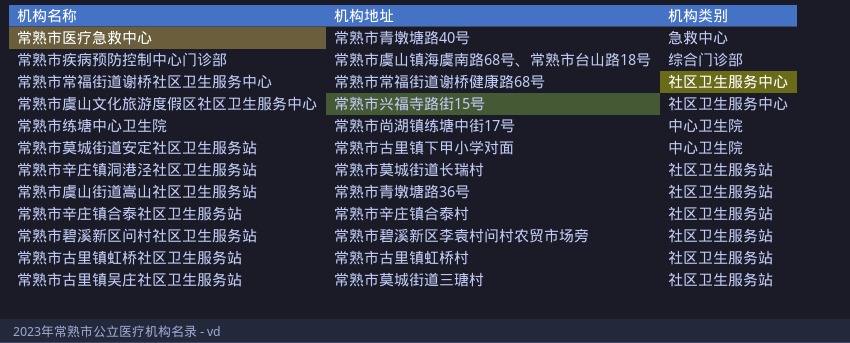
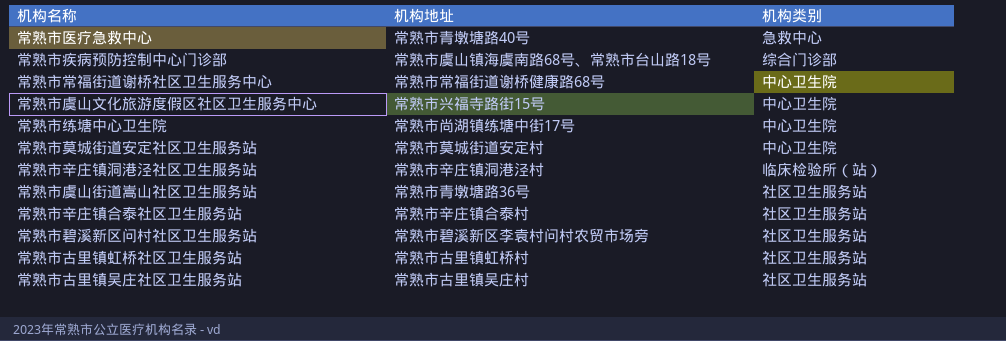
常熟市常福街道谢桥社区卫生服务中心 | 机构类别: 社区卫生服务中心 -> 中心卫生院
常熟市虞山文化旅游度假区社区卫生服务中心 | 机构类别: 社区卫生服务中心 -> 中心卫生院
常熟市莫城街道安定社区卫生服务站 | 机构地址: 常熟市古里镇下甲小学对面 -> 常熟市莫城街道安定村
常熟市辛庄镇洞港泾社区卫生服务站 | 机构地址: 常熟市莫城街道长瑞村 -> 常熟市辛庄镇洞港泾村
常熟市辛庄镇洞港泾社区卫生服务站 | 机构类别: 社区卫生服务站 -> 临床检验所（站）
常熟市古里镇吴庄社区卫生服务站 | 机构地址: 常熟市莫城街道三瑭村 -> 常熟市古里镇吴庄村

